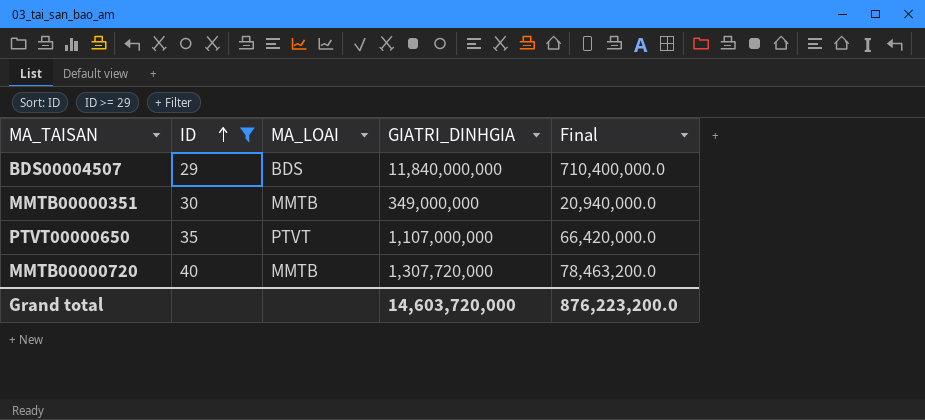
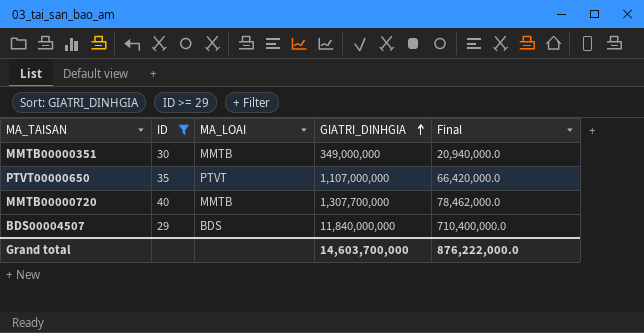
row order: ID ascending -> GIATRI_DINHGIA ascending
MMTB00000720 | GIATRI_DINHGIA: 1,307,720,000 -> 1,307,700,000
MMTB00000720 | Final: 78,463,200.0 -> 78,462,000.0
Grand total | GIATRI_DINHGIA: 14,603,720,000 -> 14,603,700,000
Grand total | Final: 876,223,200.0 -> 876,222,000.0

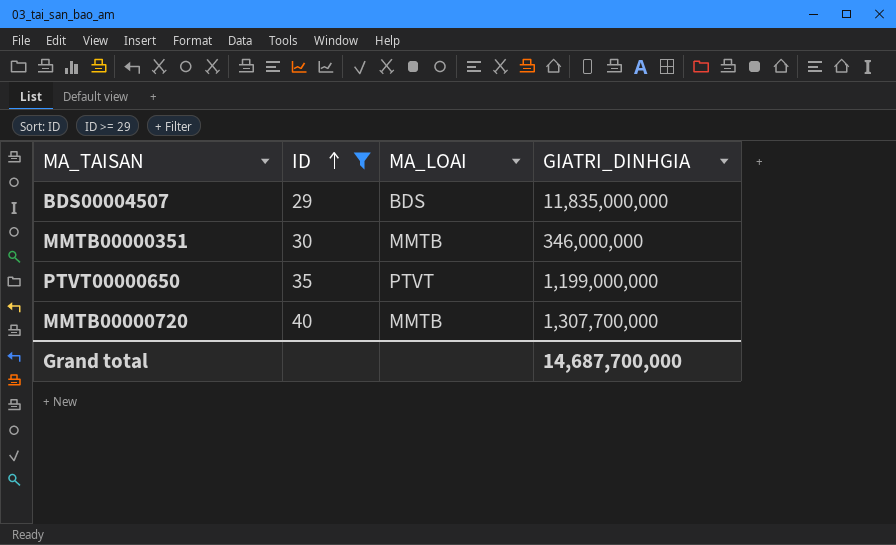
row order: GIATRI_DINHGIA ascending -> ID ascending
column Final | formula: [GIATRI_DINHGIA] * 0.06 -> none
BDS00004507 | GIATRI_DINHGIA: 11,840,000,000 -> 11,835,000,000
MMTB00000351 | GIATRI_DINHGIA: 349,000,000 -> 346,000,000
PTVT00000650 | GIATRI_DINHGIA: 1,107,000,000 -> 1,199,000,000
Grand total | GIATRI_DINHGIA: 14,603,700,000 -> 14,687,700,000

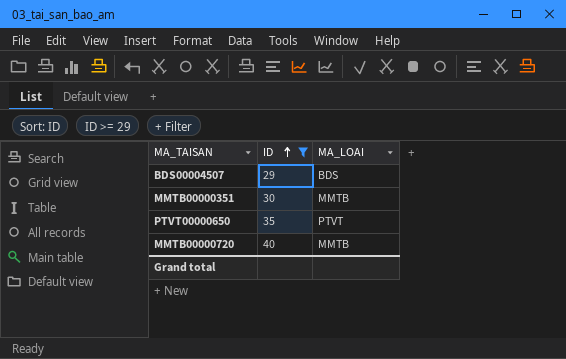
column GIATRI_DINHGIA | position: 4 -> none

